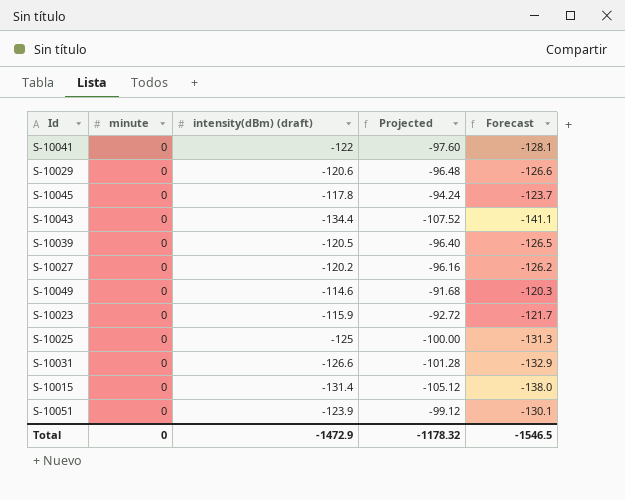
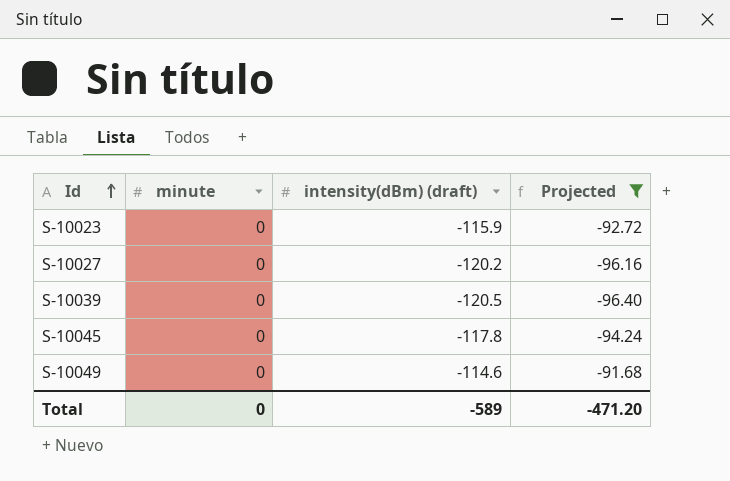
filter: none -> Projected >= -96.40
row order: none -> Id ascending
column Forecast | formula: [intensity(dBm) (draft)] * 1.05 -> none
Total | intensity(dBm) (draft): -1472.9 -> -589
Total | Projected: -1178.32 -> -471.20

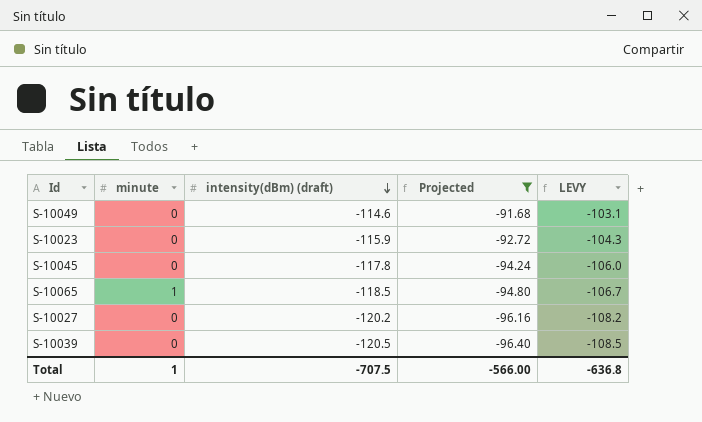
row order: Id ascending -> intensity(dBm) (draft) descending
column LEVY | formula: none -> [intensity(dBm) (draft)] * 0.9
row S-10065: none -> 1 | -118.5 | -94.80 | -106.7
Total | minute: 0 -> 1
Total | intensity(dBm) (draft): -589 -> -707.5
Total | Projected: -471.20 -> -566.00

